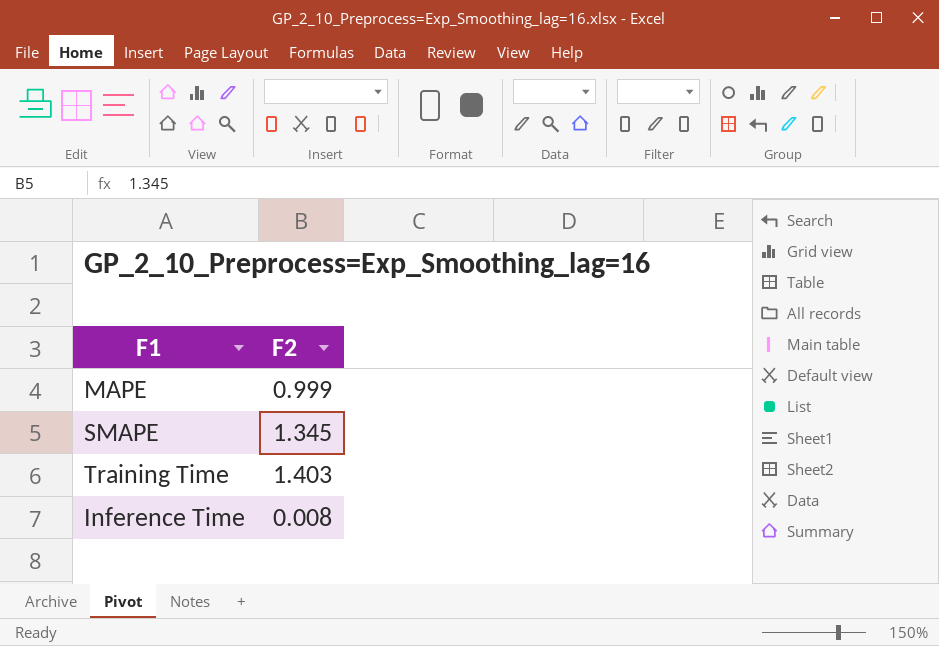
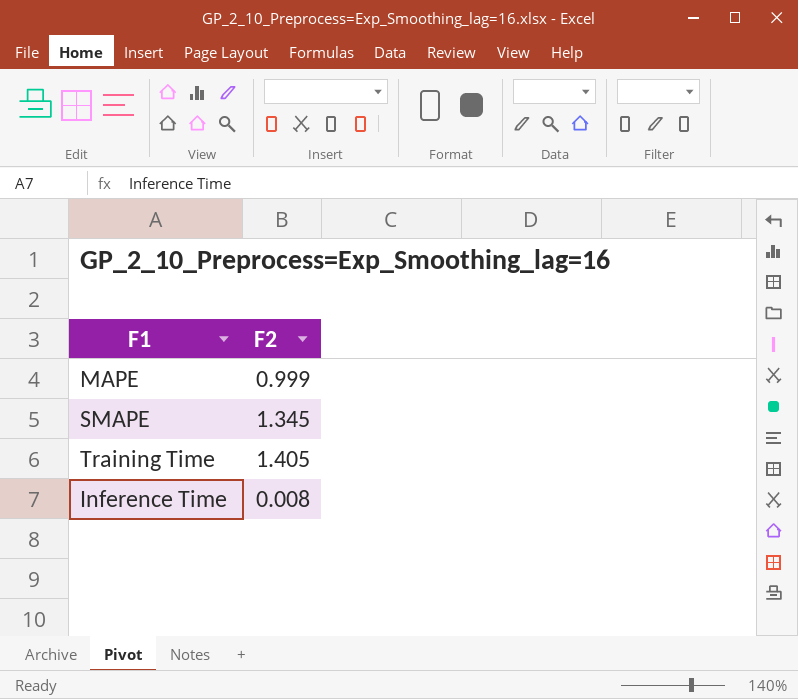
Training Time | F2: 1.403 -> 1.405

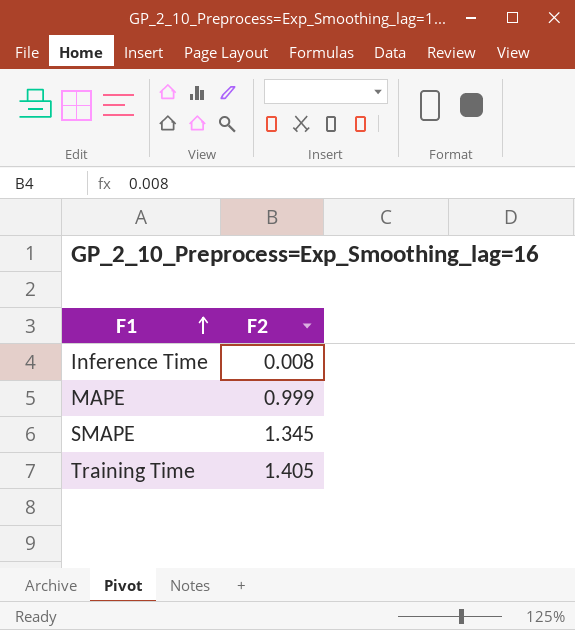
row order: none -> F1 ascending

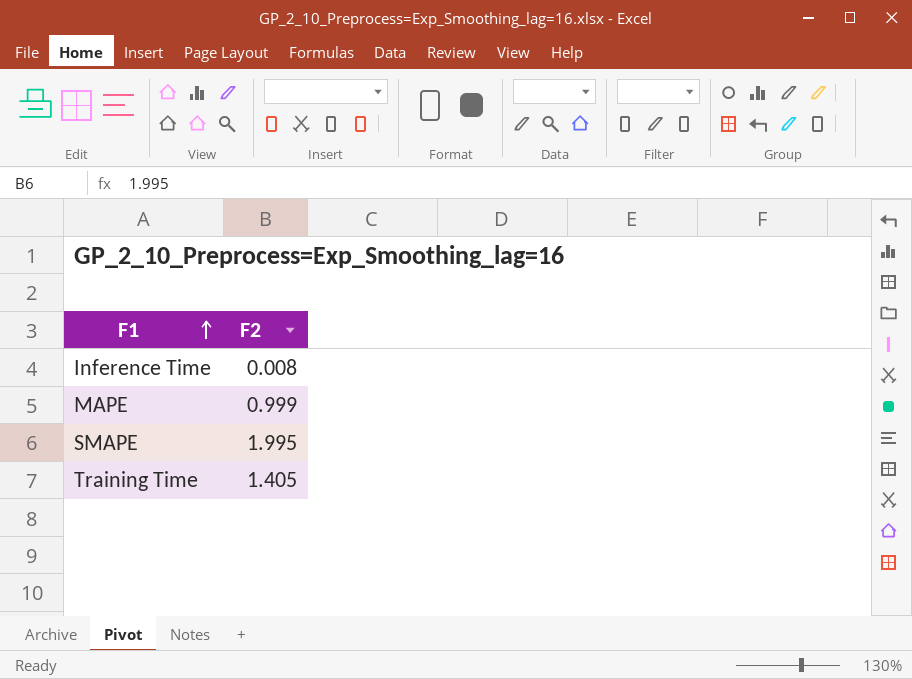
SMAPE | F2: 1.345 -> 1.995

